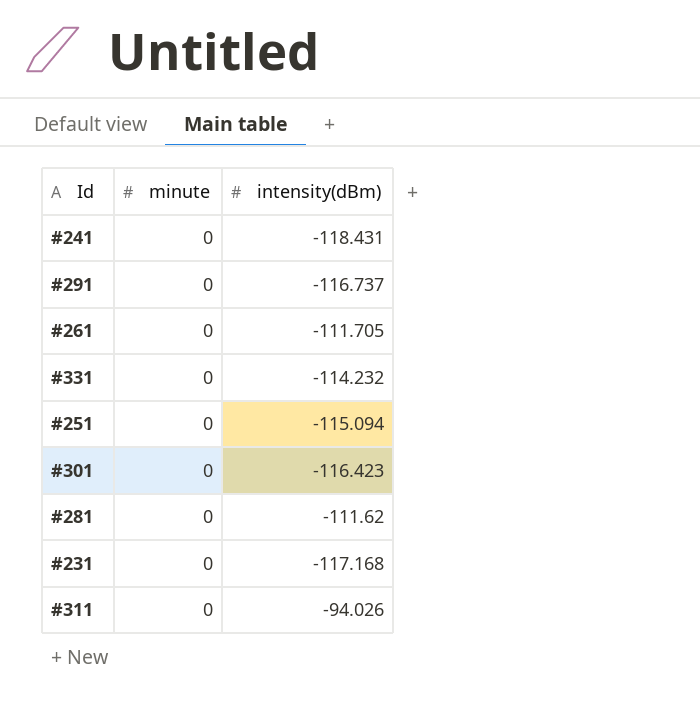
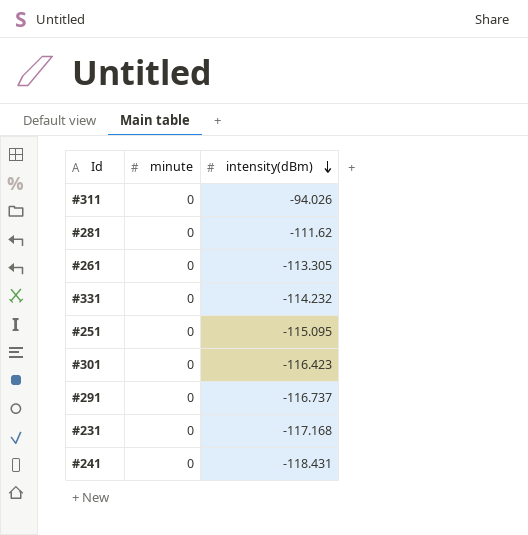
row order: none -> intensity(dBm) descending
#261 | intensity(dBm): -111.705 -> -113.305
#251 | intensity(dBm): -115.094 -> -115.095

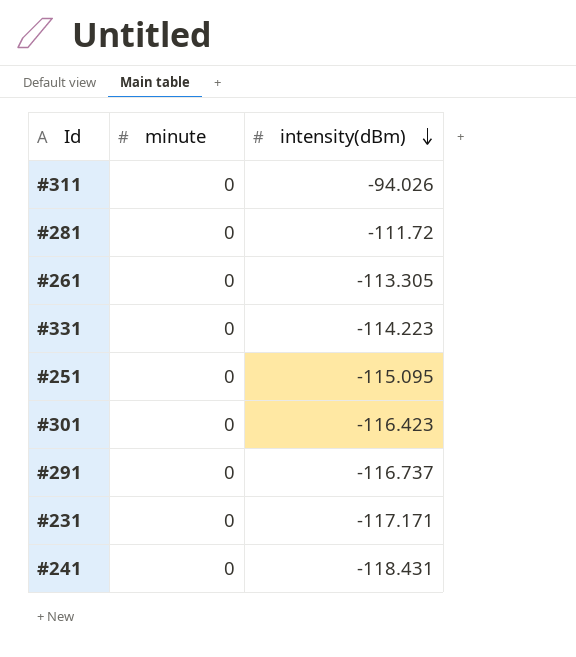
#281 | intensity(dBm): -111.62 -> -111.72
#331 | intensity(dBm): -114.232 -> -114.223
#231 | intensity(dBm): -117.168 -> -117.171

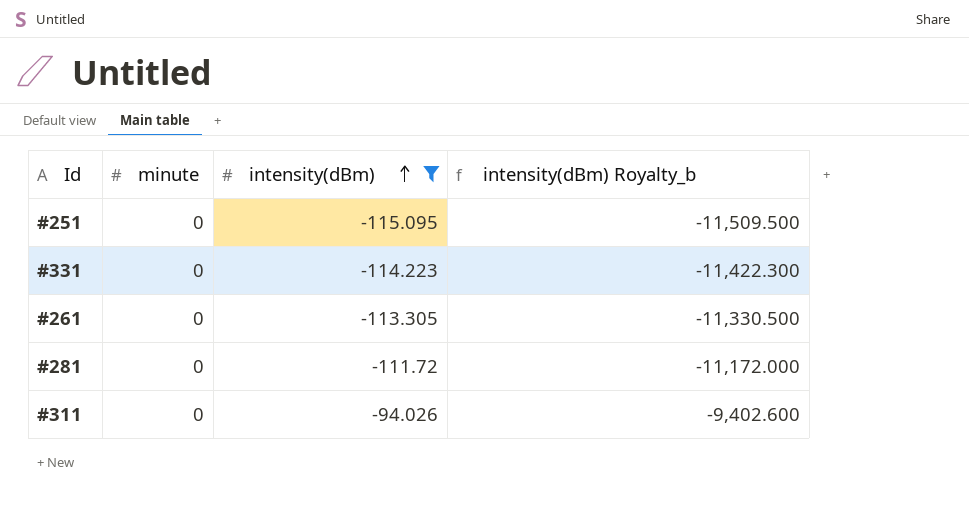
filter: none -> intensity(dBm) >= -115.095
row order: intensity(dBm) descending -> intensity(dBm) ascending
column intensity(dBm) Royalty_b | formula: none -> [intensity(dBm)] * 100

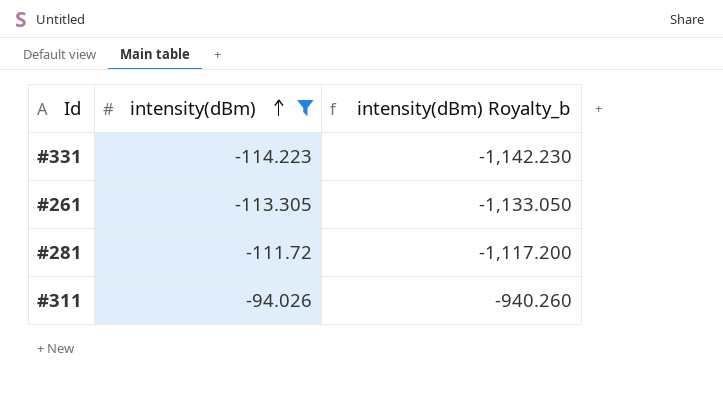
column minute | position: 2 -> none
column intensity(dBm) Royalty_b | formula: [intensity(dBm)] * 100 -> [intensity(dBm)] * 10
row #251: 0 | -115.095 | -11,509.500 -> none

